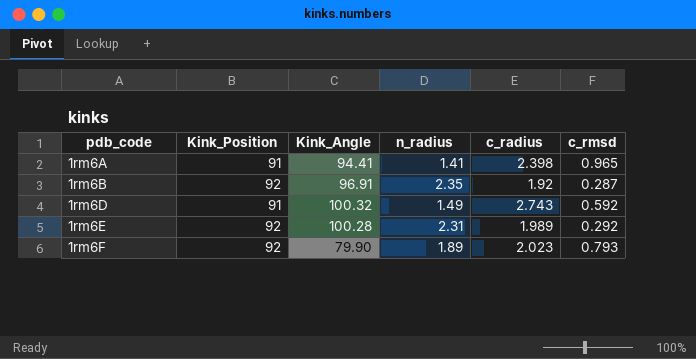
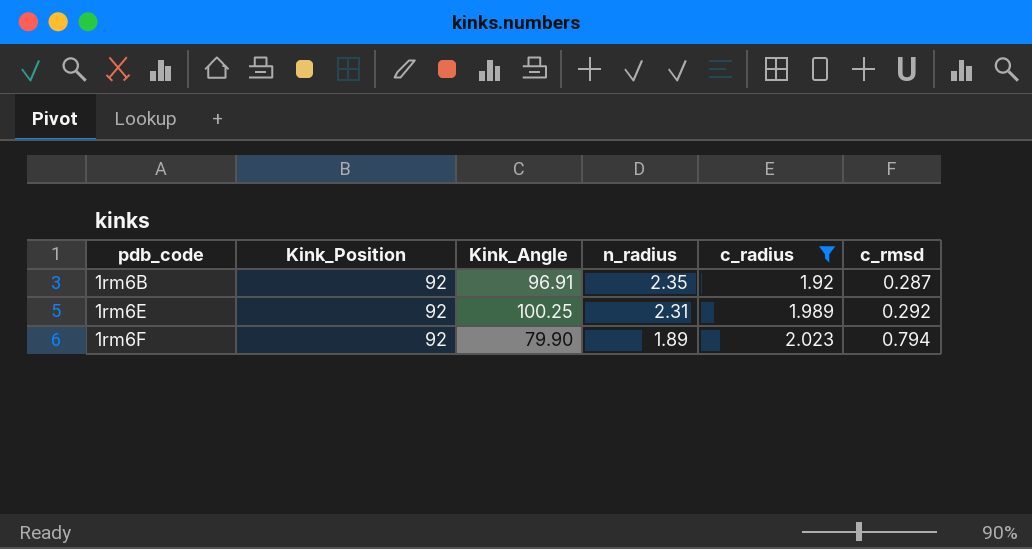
filter: none -> c_radius <= 2.023
1rm6E | Kink_Angle: 100.28 -> 100.25
1rm6F | c_rmsd: 0.793 -> 0.794

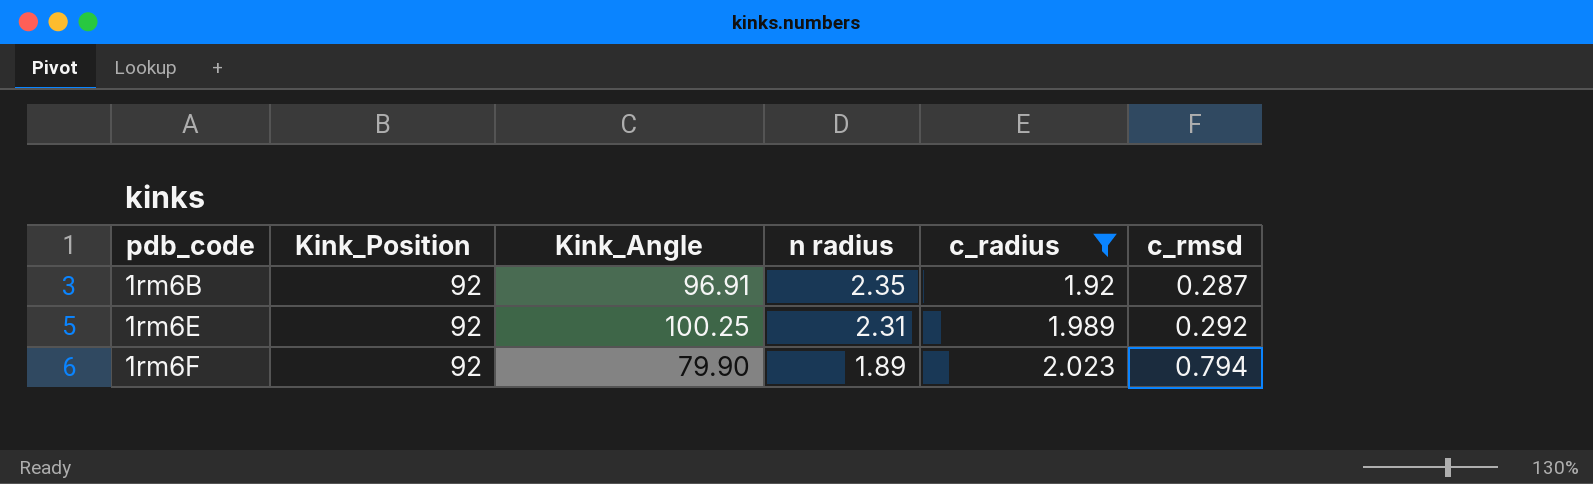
column name: n_radius -> n radius

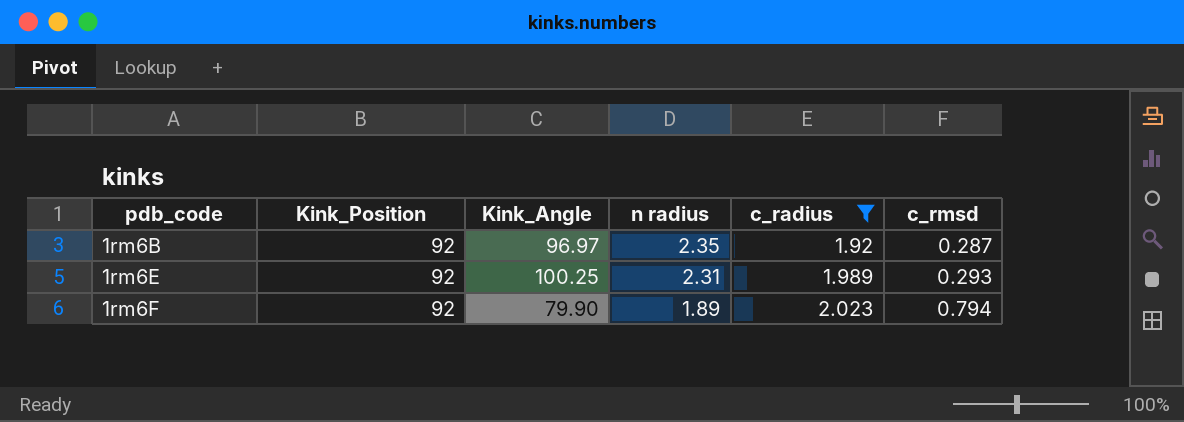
1rm6B | Kink_Angle: 96.91 -> 96.97
1rm6E | c_rmsd: 0.292 -> 0.293

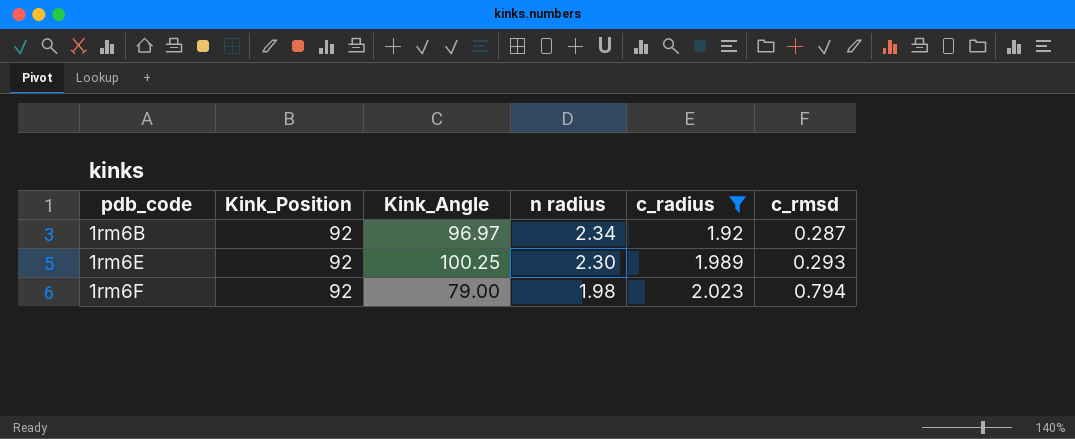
1rm6B | n radius: 2.35 -> 2.34
1rm6E | n radius: 2.31 -> 2.30
1rm6F | Kink_Angle: 79.90 -> 79.00
1rm6F | n radius: 1.89 -> 1.98

